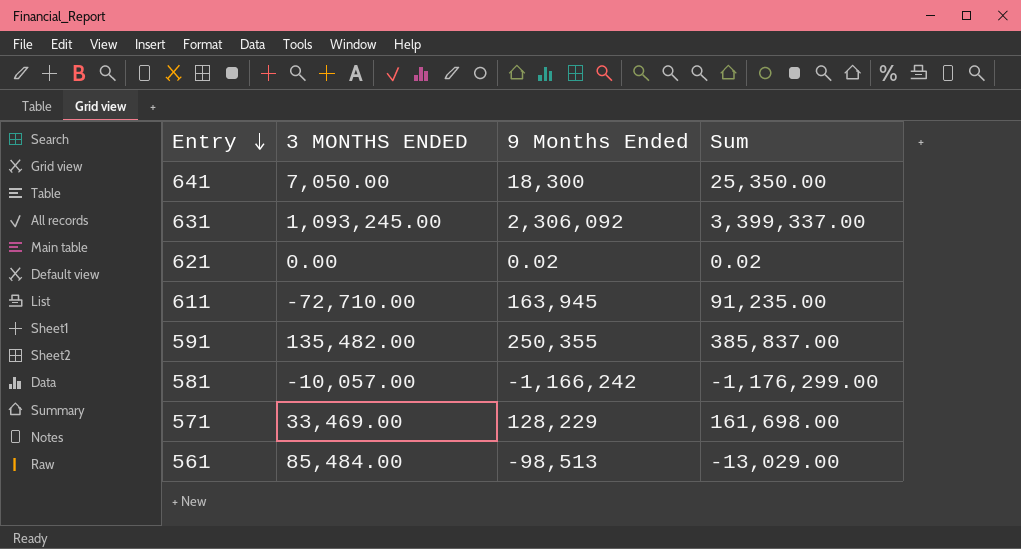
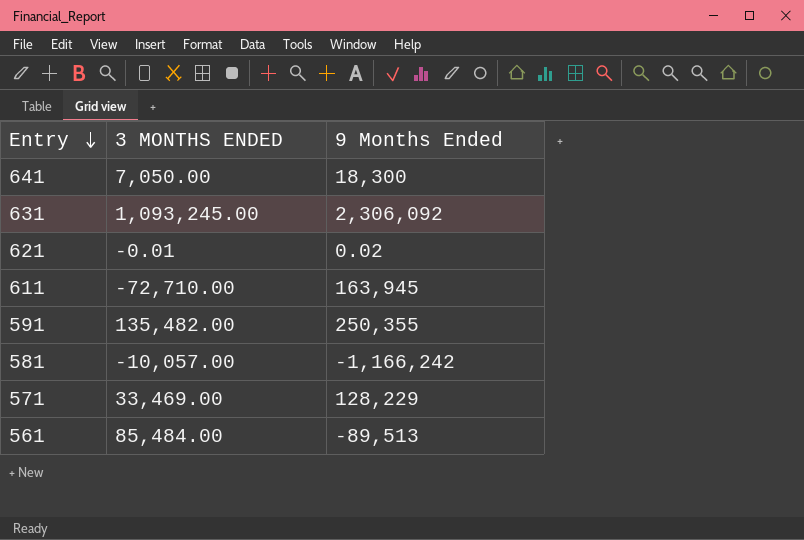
column Sum | formula: [3 MONTHS ENDED] + [9 Months Ended] -> none
621 | 3 MONTHS ENDED: 0.00 -> -0.01
561 | 9 Months Ended: -98,513 -> -89,513

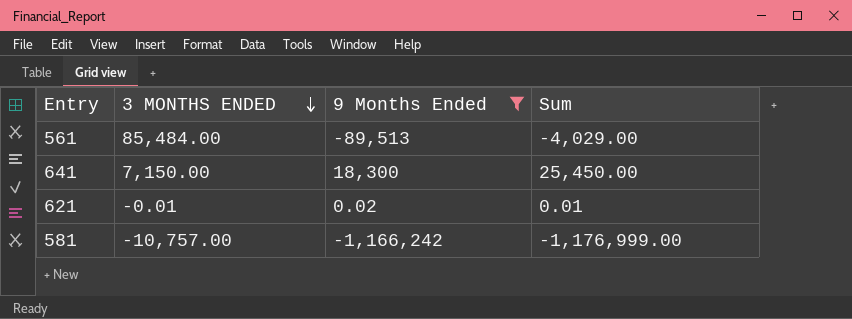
filter: none -> 9 Months Ended <= 18,300
row order: Entry descending -> 3 MONTHS ENDED descending
column Sum | formula: none -> [3 MONTHS ENDED] + [9 Months Ended]
641 | 3 MONTHS ENDED: 7,050.00 -> 7,150.00
581 | 3 MONTHS ENDED: -10,057.00 -> -10,757.00

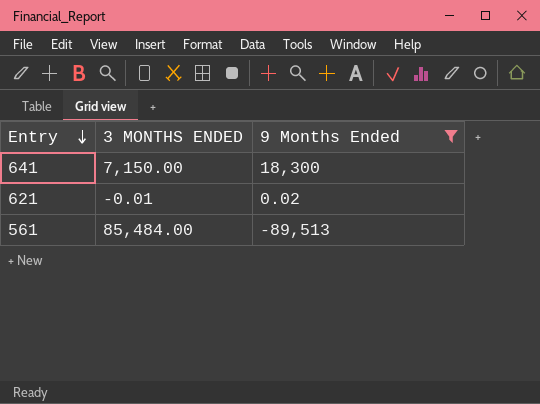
row order: 3 MONTHS ENDED descending -> Entry descending
column Sum | formula: [3 MONTHS ENDED] + [9 Months Ended] -> none
row 581: -10,757.00 | -1,166,242 | -1,176,999.00 -> none

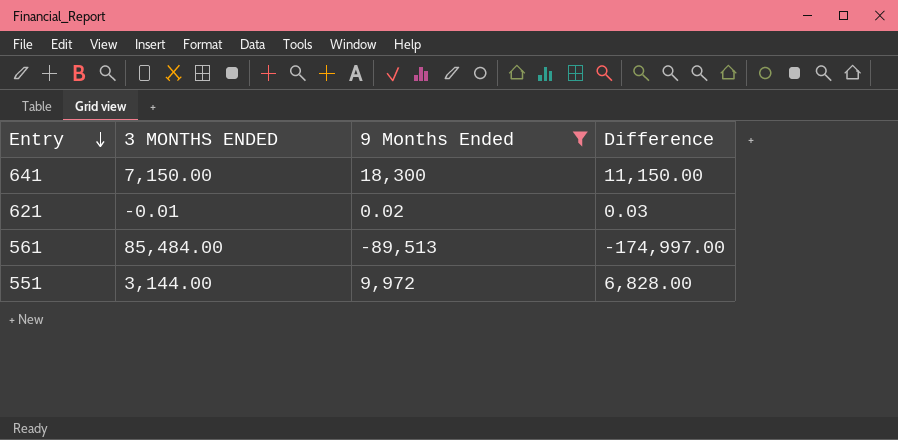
column Difference | formula: none -> [9 Months Ended] - [3 MONTHS ENDED]
row 551: none -> 3,144.00 | 9,972 | 6,828.00

